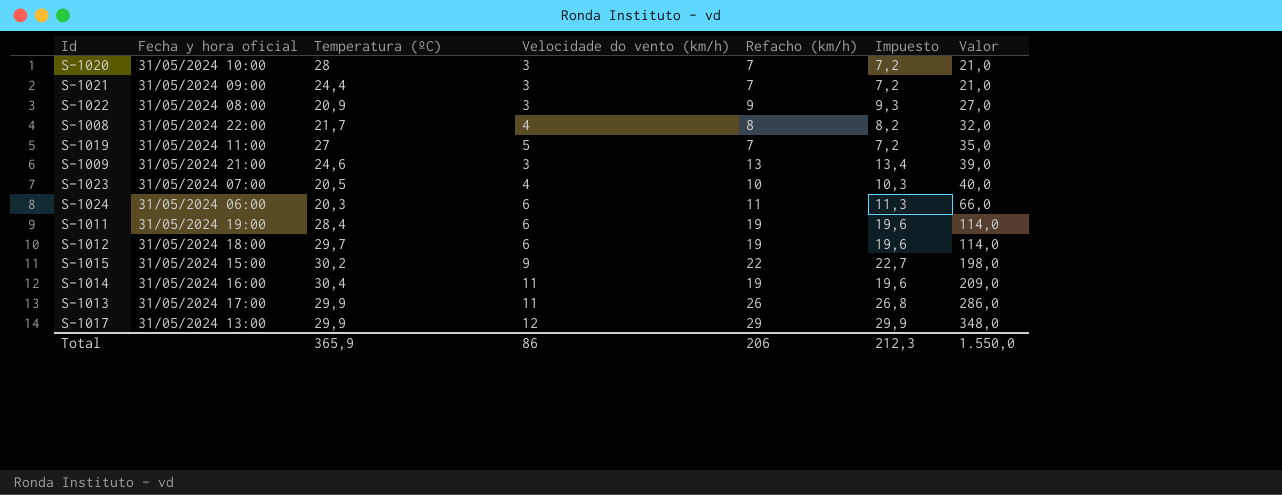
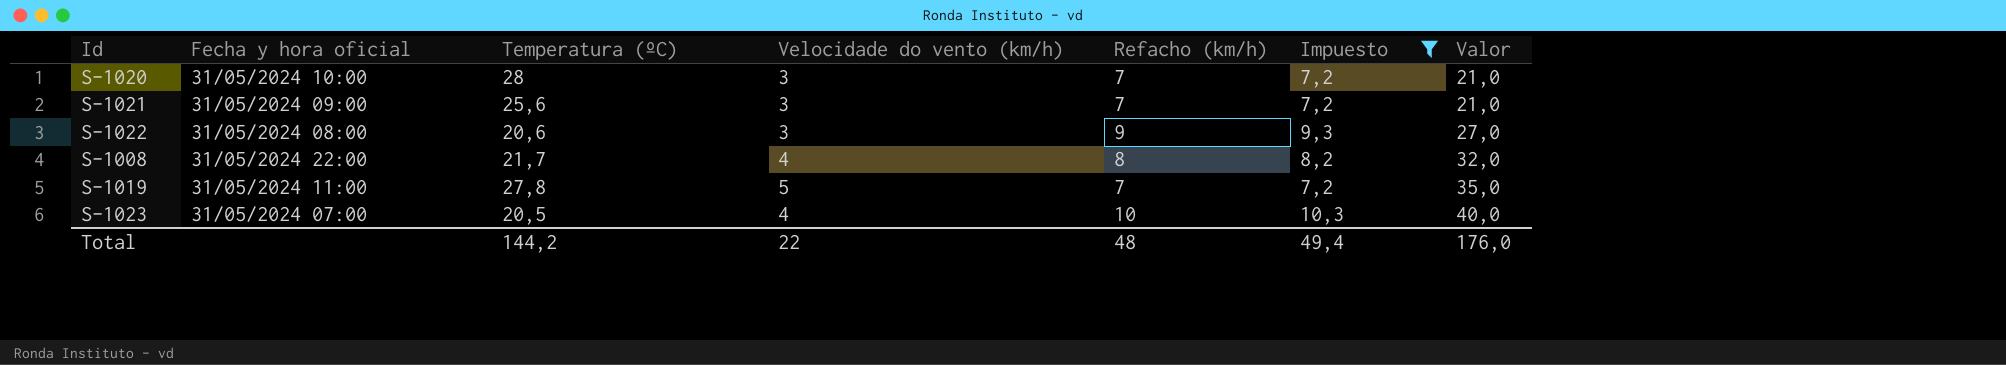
filter: none -> Impuesto <= 10,3
S-1021 | Temperatura (ºC): 24,4 -> 25,6
S-1022 | Temperatura (ºC): 20,9 -> 20,6
S-1019 | Temperatura (ºC): 27 -> 27,8
Total | Temperatura (ºC): 365,9 -> 144,2
Total | Velocidade do vento (km/h): 86 -> 22
Total | Refacho (km/h): 206 -> 48
Total | Impuesto: 212,3 -> 49,4
Total | Valor: 1.550,0 -> 176,0

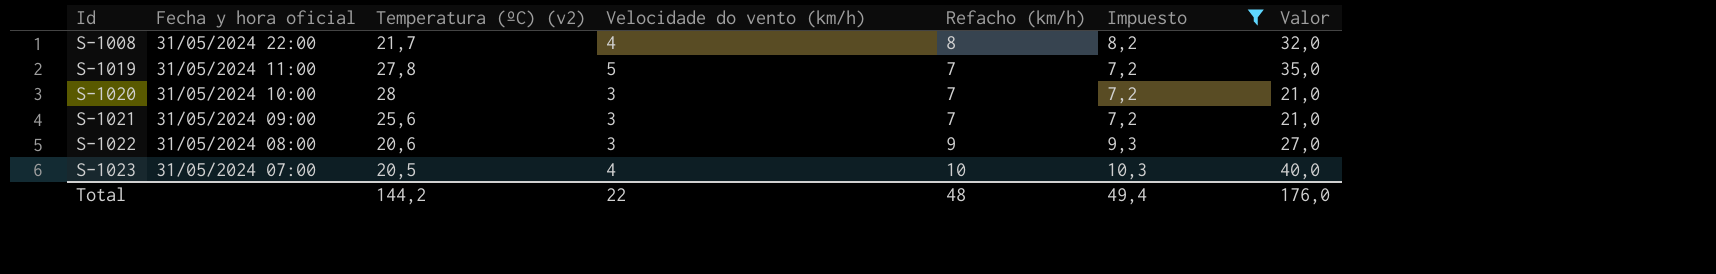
row order: Valor ascending -> Id ascending
column name: Temperatura (ºC) -> Temperatura (ºC) (v2)

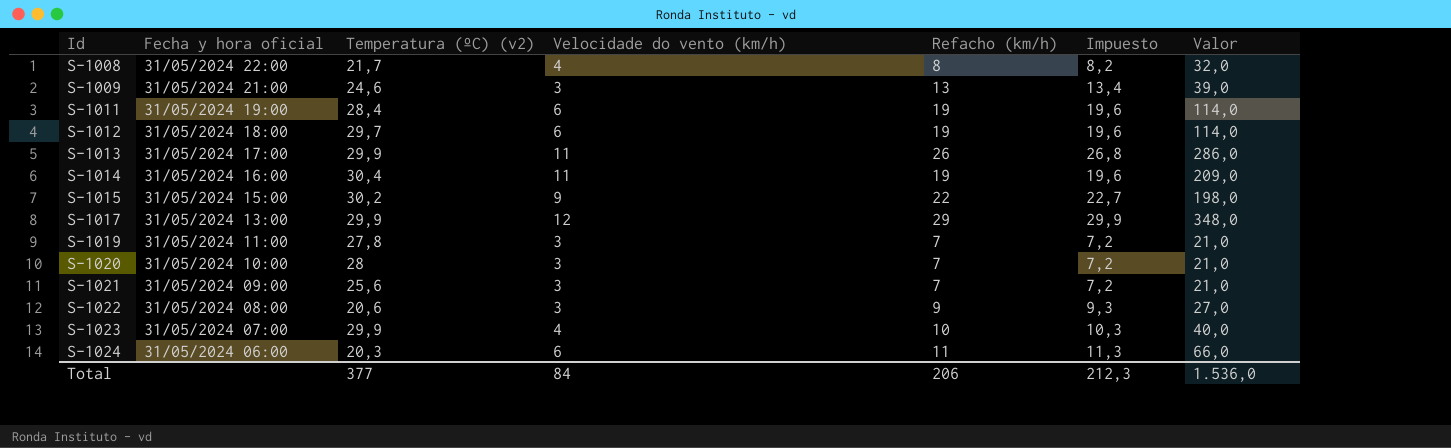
filter: Impuesto <= 10,3 -> none
S-1019 | Velocidade do vento (km/h): 5 -> 3
S-1019 | Valor: 35,0 -> 21,0
S-1023 | Temperatura (ºC) (v2): 20,5 -> 29,9
Total | Temperatura (ºC) (v2): 144,2 -> 377
Total | Velocidade do vento (km/h): 22 -> 84
Total | Refacho (km/h): 48 -> 206
Total | Impuesto: 49,4 -> 212,3
Total | Valor: 176,0 -> 1.536,0

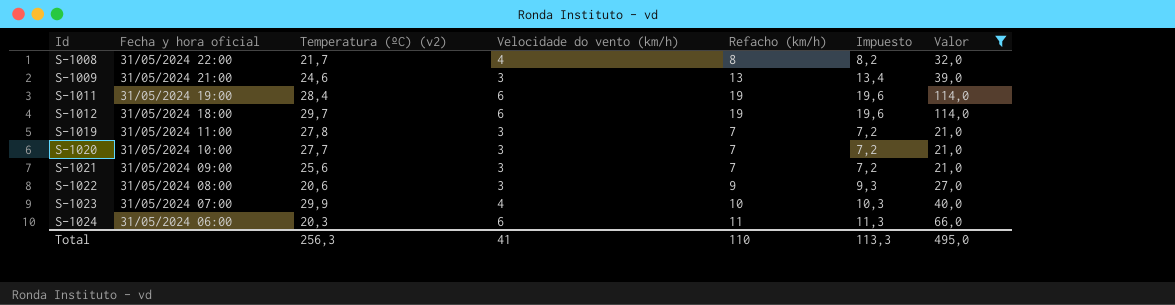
filter: none -> Valor <= 114,0
S-1020 | Temperatura (ºC) (v2): 28 -> 27,7
Total | Temperatura (ºC) (v2): 377 -> 256,3
Total | Velocidade do vento (km/h): 84 -> 41
Total | Refacho (km/h): 206 -> 110
Total | Impuesto: 212,3 -> 113,3
Total | Valor: 1.536,0 -> 495,0

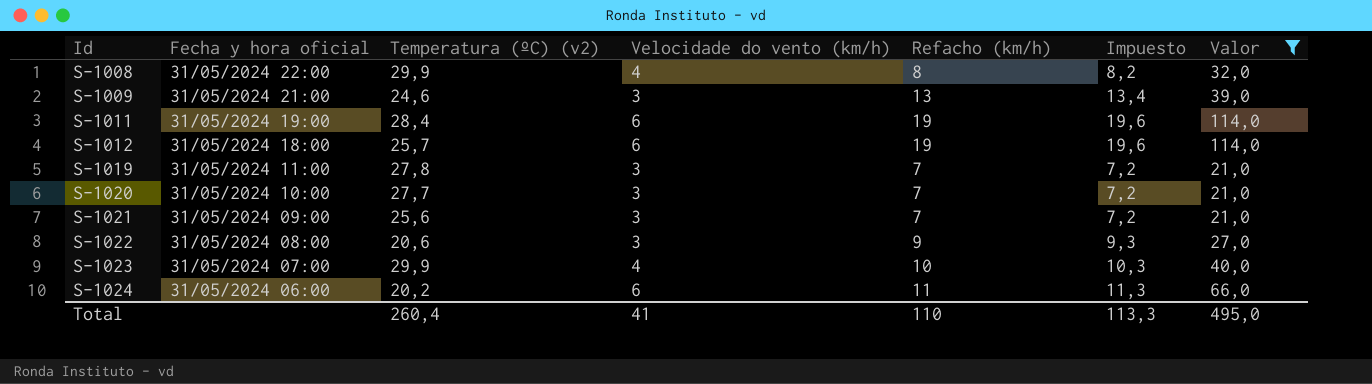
S-1008 | Temperatura (ºC) (v2): 21,7 -> 29,9
S-1012 | Temperatura (ºC) (v2): 29,7 -> 25,7
S-1024 | Temperatura (ºC) (v2): 20,3 -> 20,2
Total | Temperatura (ºC) (v2): 256,3 -> 260,4

